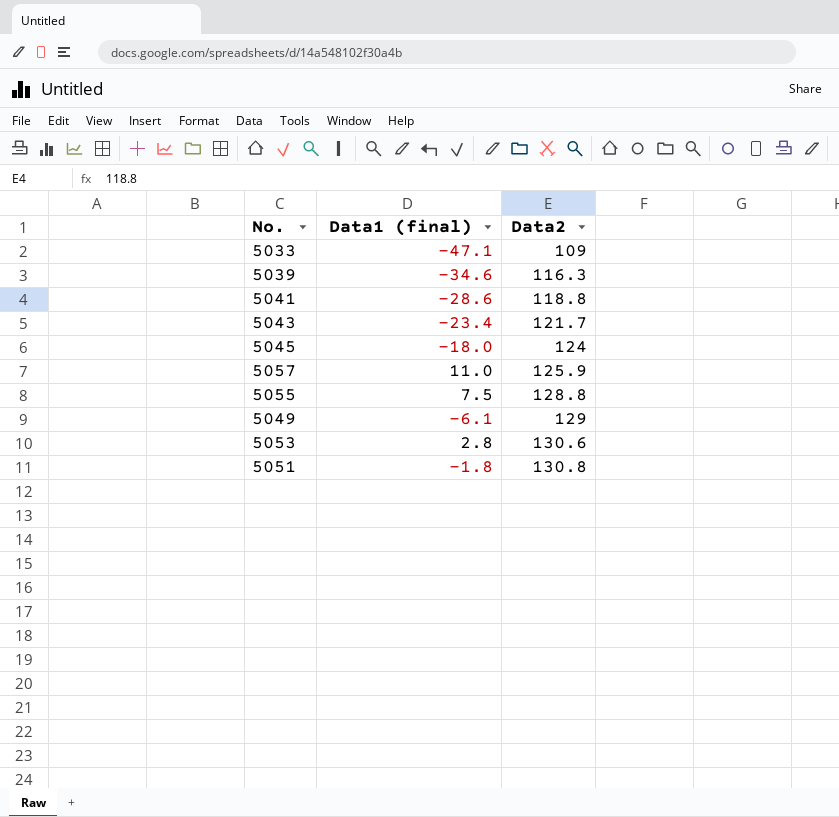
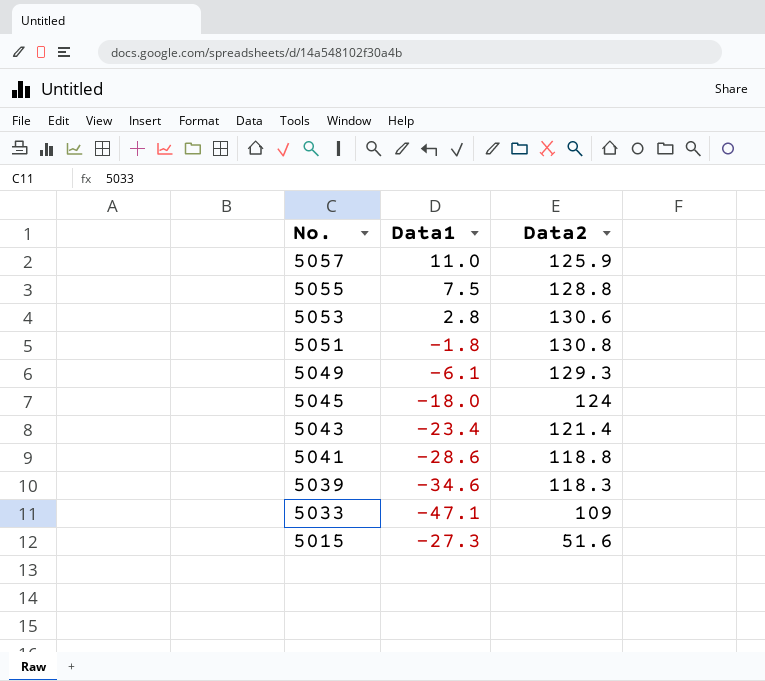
row order: Data2 ascending -> No. descending
column name: Data1 (final) -> Data1
5049 | Data2: 129 -> 129.3
5043 | Data2: 121.7 -> 121.4
5039 | Data2: 116.3 -> 118.3
row 5015: none -> -27.3 | 51.6

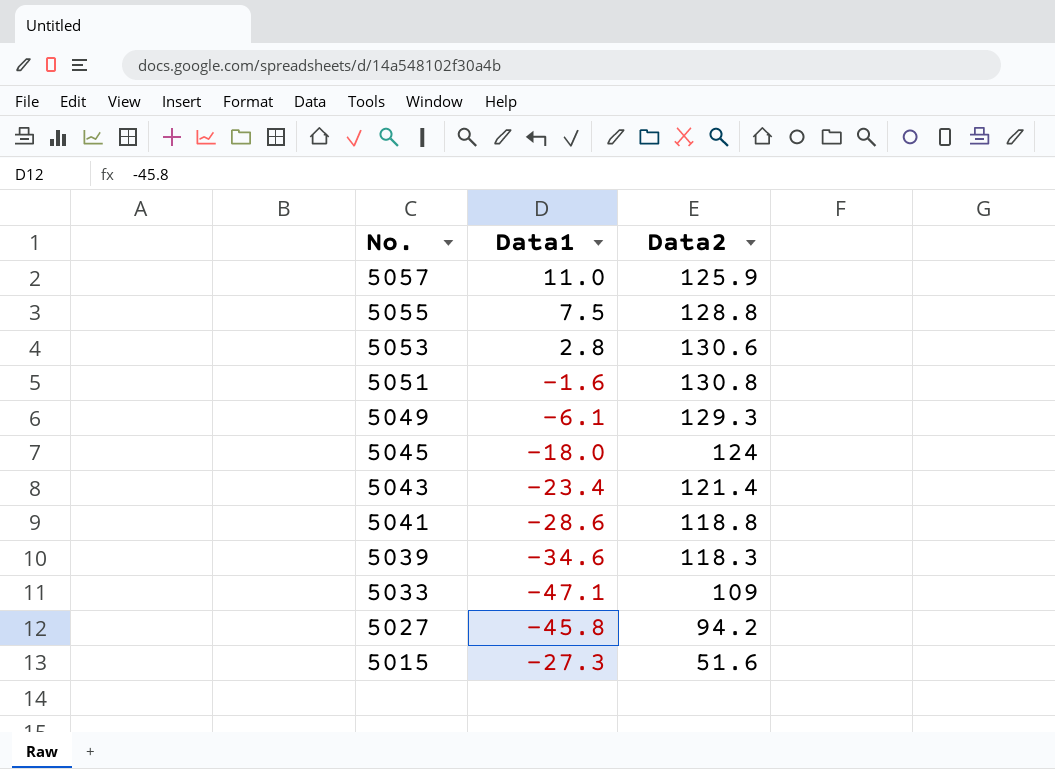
5051 | Data1: -1.8 -> -1.6
row 5027: none -> -45.8 | 94.2

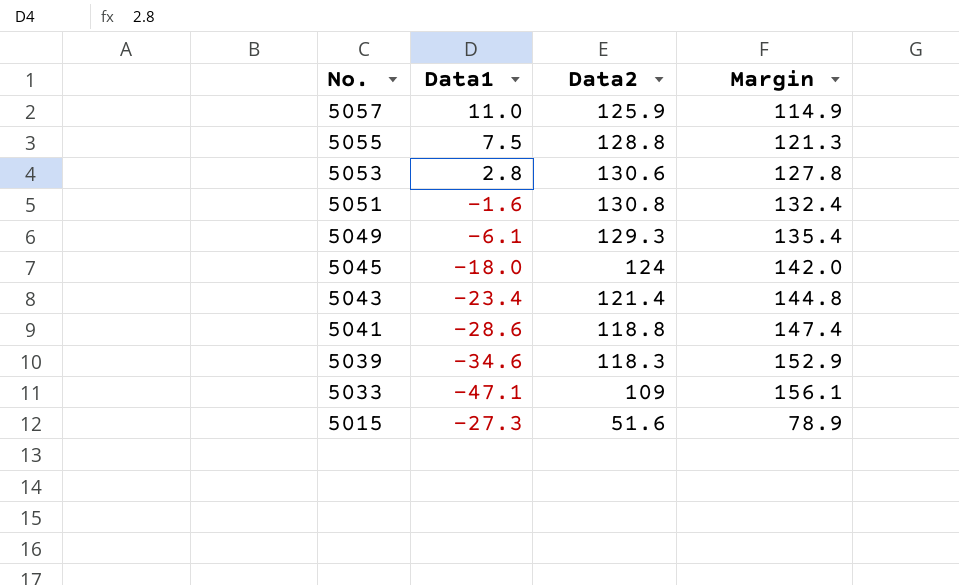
column Margin | formula: none -> [Data2] - [Data1]
row 5027: -45.8 | 94.2 -> none

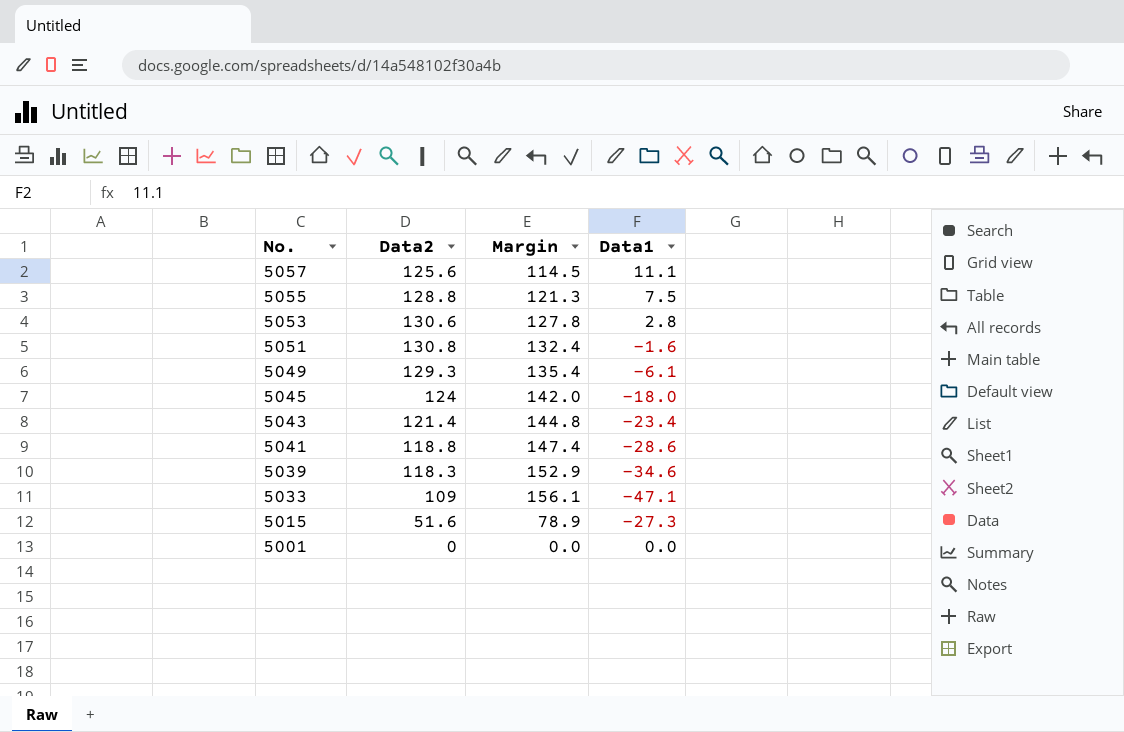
column Data1 | position: 2 -> 4
5057 | Data2: 125.9 -> 125.6
5057 | Margin: 114.9 -> 114.5
5057 | Data1: 11.0 -> 11.1
row 5001: none -> 0 | 0.0 | 0.0

